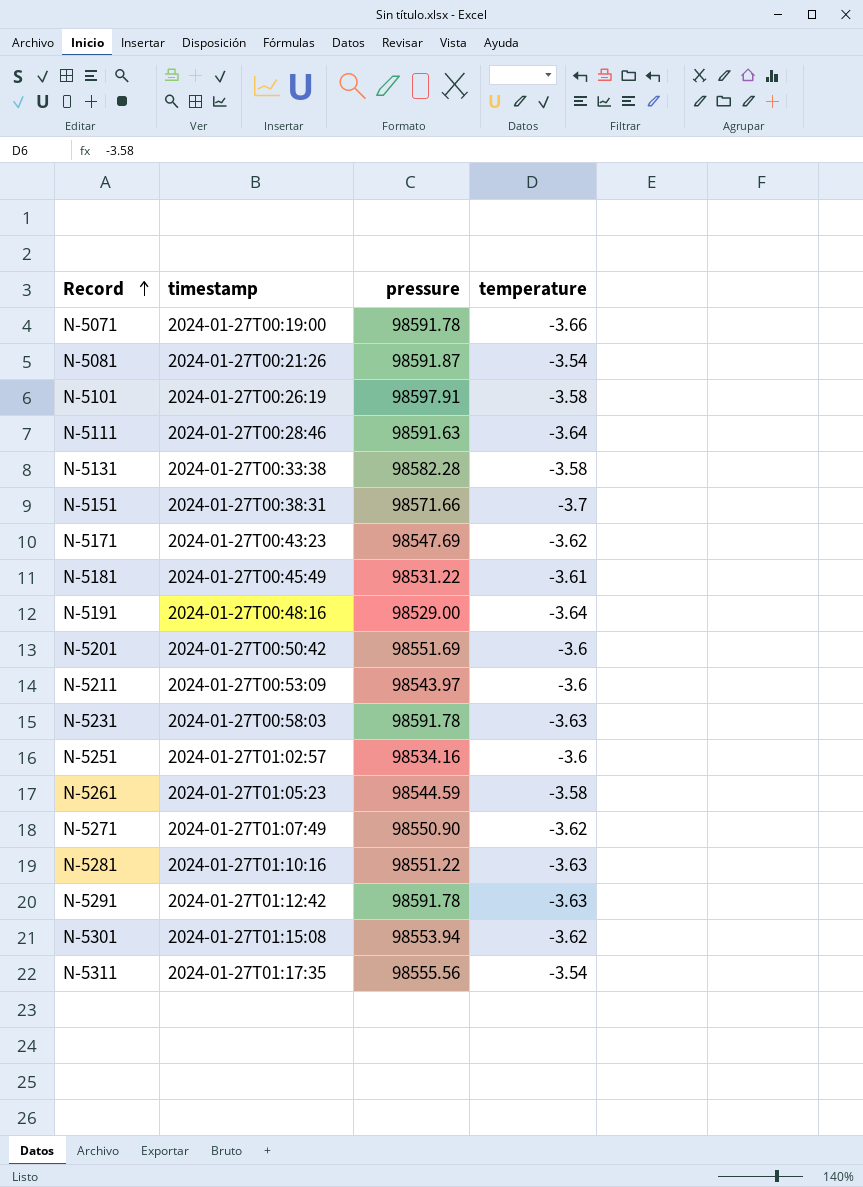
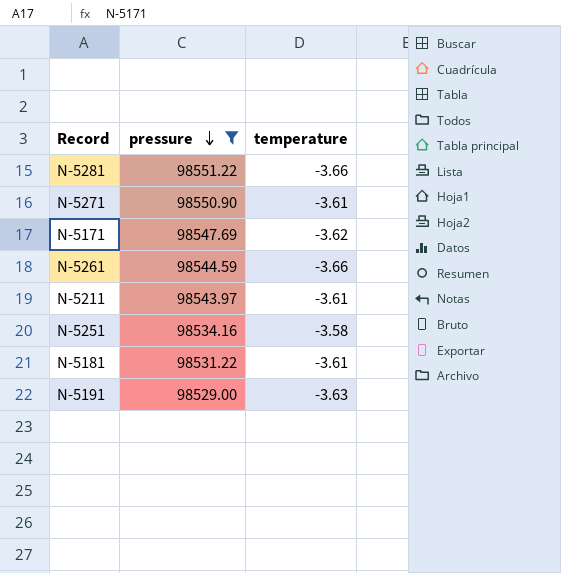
filter: none -> pressure <= 98551.22
row order: Record ascending -> pressure descending
column timestamp | position: 2 -> none
N-5281 | temperature: -3.63 -> -3.66
N-5271 | temperature: -3.62 -> -3.61
N-5261 | temperature: -3.58 -> -3.66
N-5211 | temperature: -3.6 -> -3.61
N-5251 | temperature: -3.6 -> -3.58
N-5191 | temperature: -3.64 -> -3.63

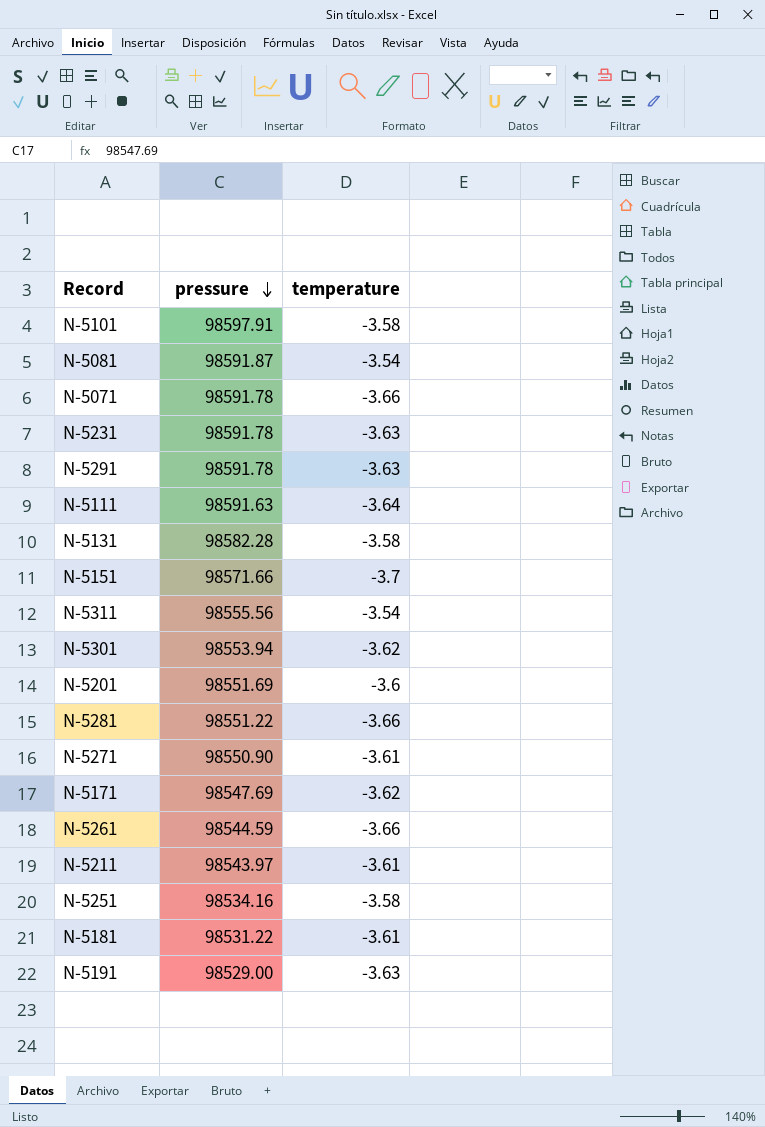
filter: pressure <= 98551.22 -> none

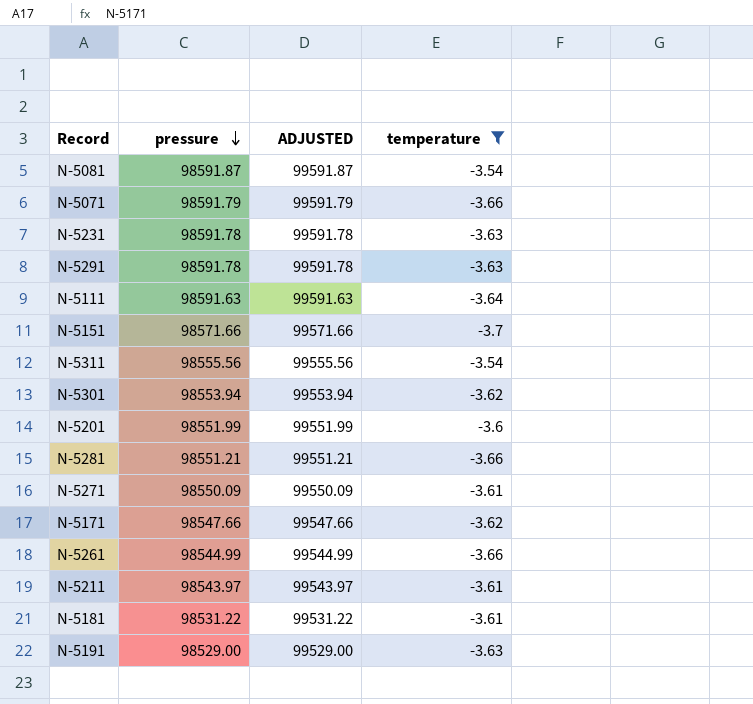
filter: none -> temperature != -3.58
column ADJUSTED | formula: none -> [pressure] + 1000
N-5071 | pressure: 98591.78 -> 98591.79
N-5201 | pressure: 98551.69 -> 98551.99
N-5281 | pressure: 98551.22 -> 98551.21
N-5271 | pressure: 98550.90 -> 98550.09
N-5171 | pressure: 98547.69 -> 98547.66
N-5261 | pressure: 98544.59 -> 98544.99

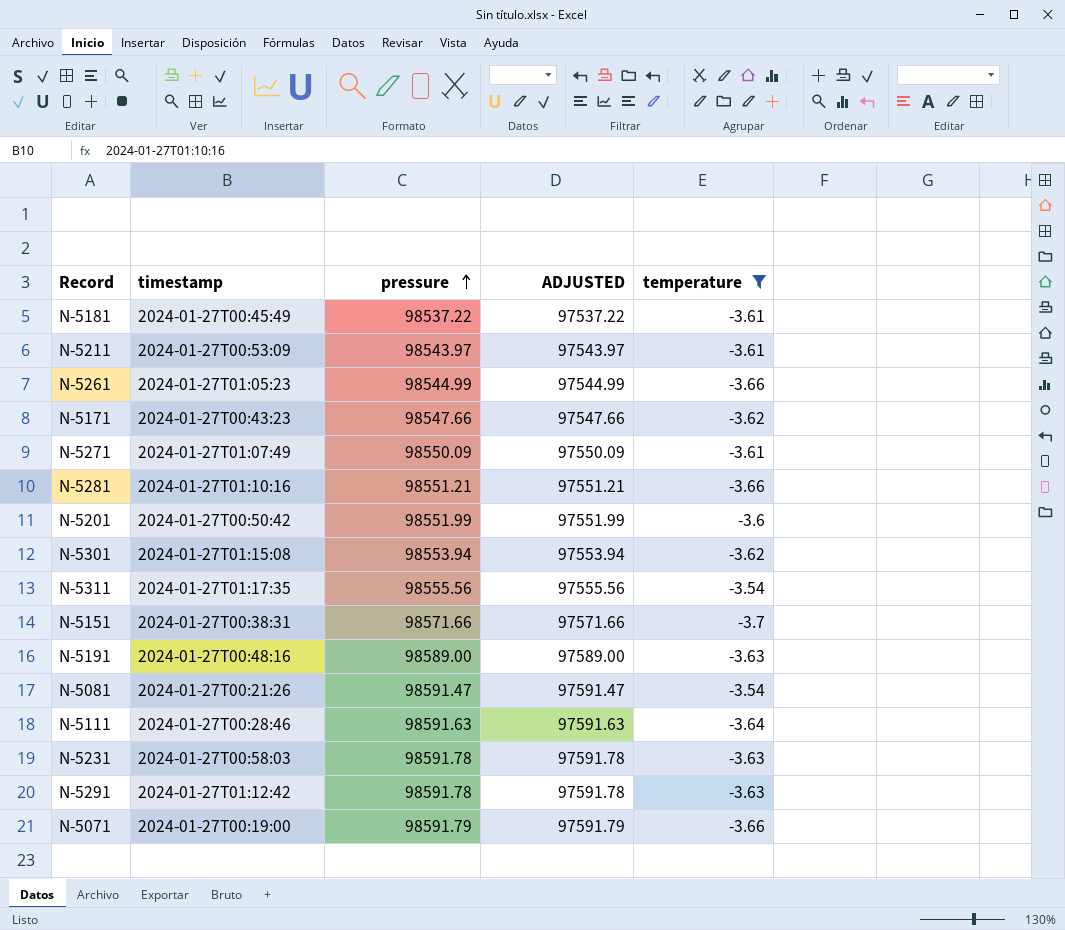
row order: pressure descending -> pressure ascending
column timestamp | position: none -> 2
column ADJUSTED | formula: [pressure] + 1000 -> [pressure] - 1000
N-5181 | pressure: 98531.22 -> 98537.22
N-5191 | pressure: 98529.00 -> 98589.00
N-5081 | pressure: 98591.87 -> 98591.47

